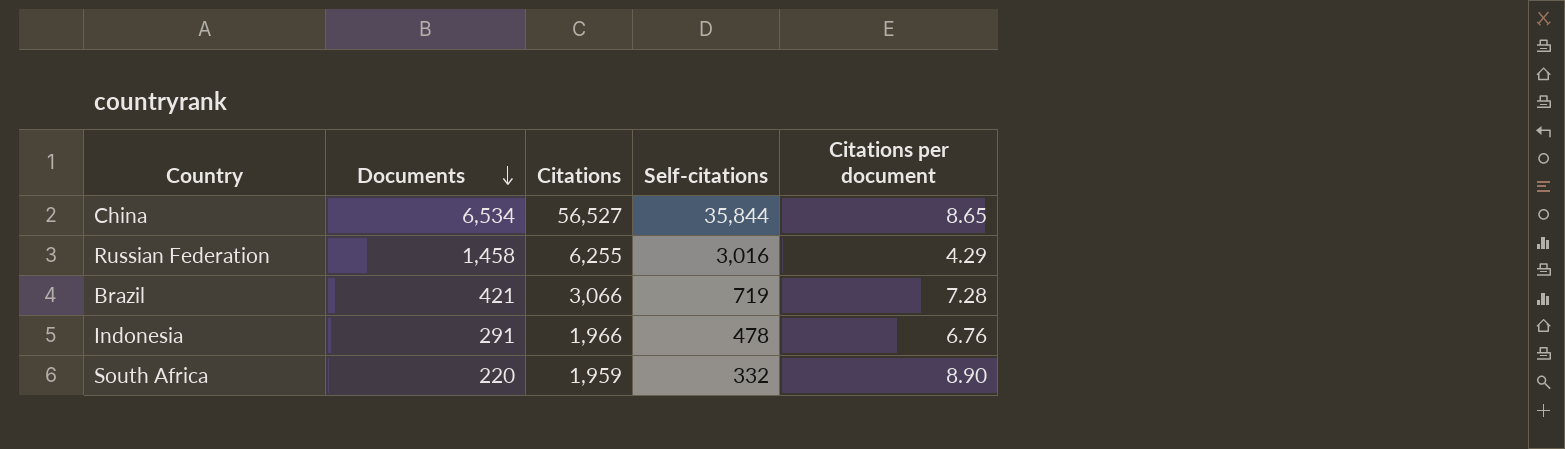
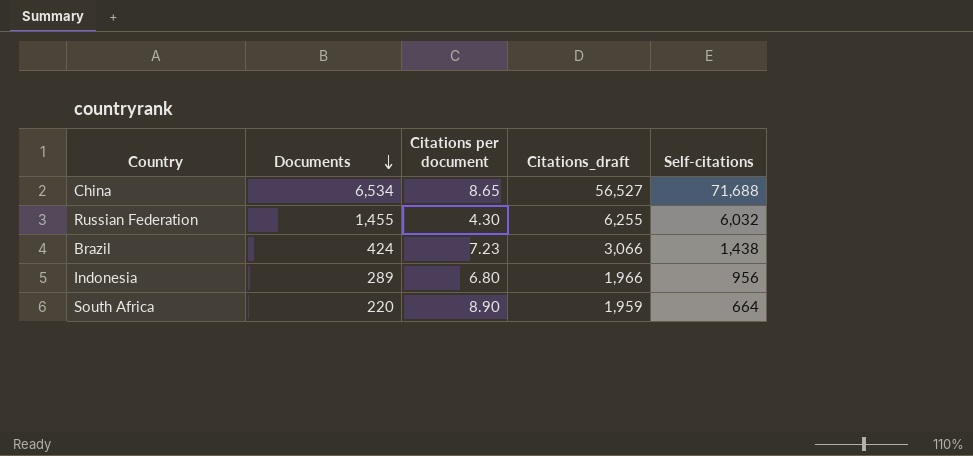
column Citations per document | position: 5 -> 3
column name: Citations -> Citations_draft
China | Self-citations: 35,844 -> 71,688
Russian Federation | Documents: 1,458 -> 1,455
Russian Federation | Citations per document: 4.29 -> 4.30
Russian Federation | Self-citations: 3,016 -> 6,032
Brazil | Documents: 421 -> 424
Brazil | Citations per document: 7.28 -> 7.23
Brazil | Self-citations: 719 -> 1,438
Indonesia | Documents: 291 -> 289
Indonesia | Citations per document: 6.76 -> 6.80
Indonesia | Self-citations: 478 -> 956
South Africa | Self-citations: 332 -> 664

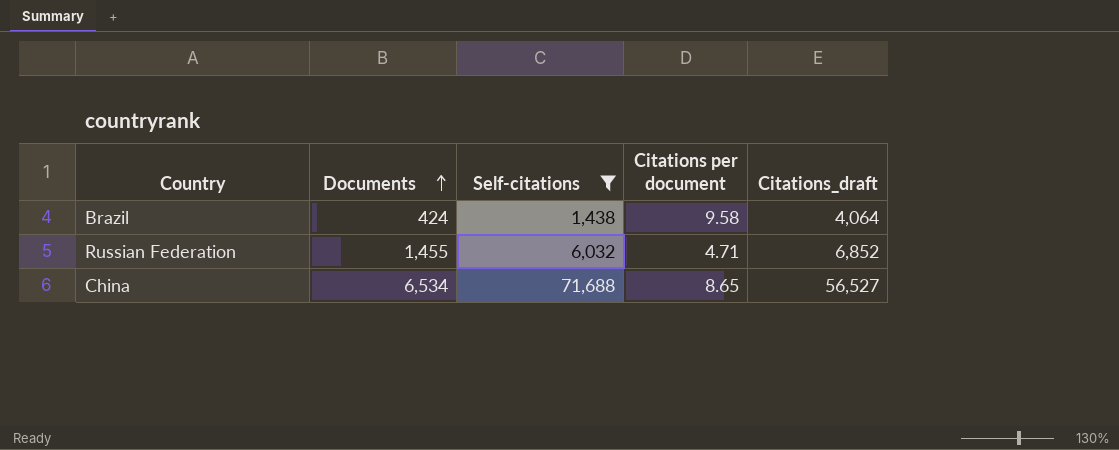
filter: none -> Self-citations >= 1,438
row order: Documents descending -> Documents ascending
column Self-citations | position: 5 -> 3
Brazil | Citations per document: 7.23 -> 9.58
Brazil | Citations_draft: 3,066 -> 4,064
Russian Federation | Citations per document: 4.30 -> 4.71
Russian Federation | Citations_draft: 6,255 -> 6,852

